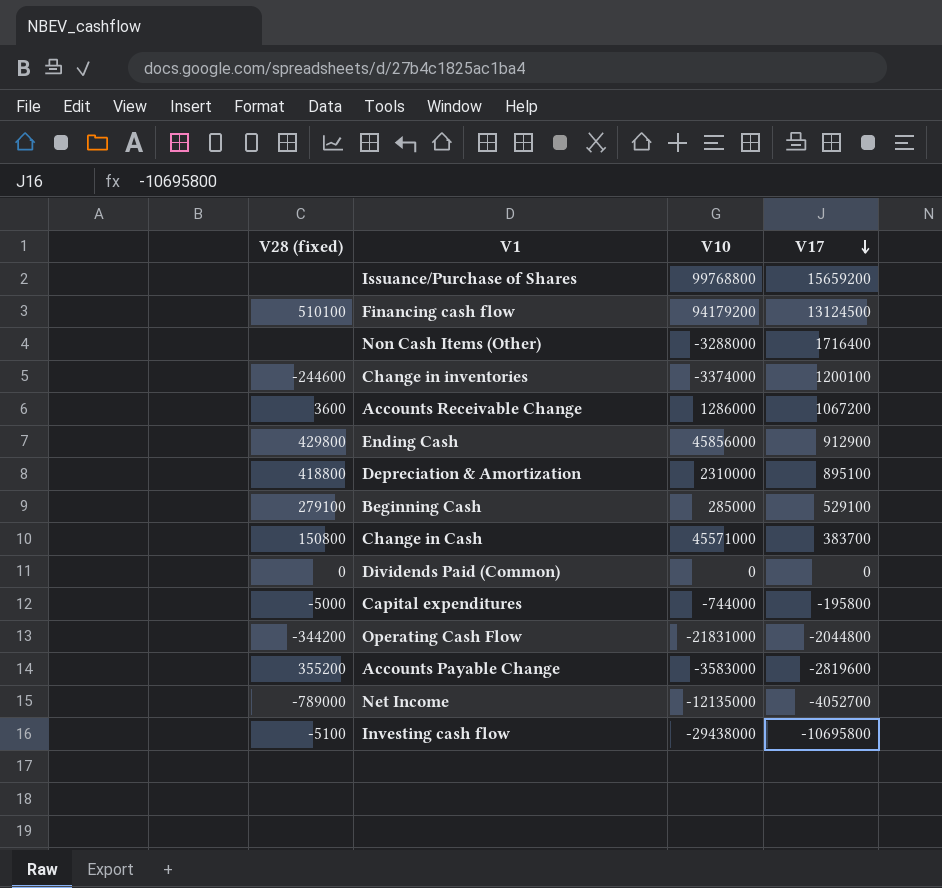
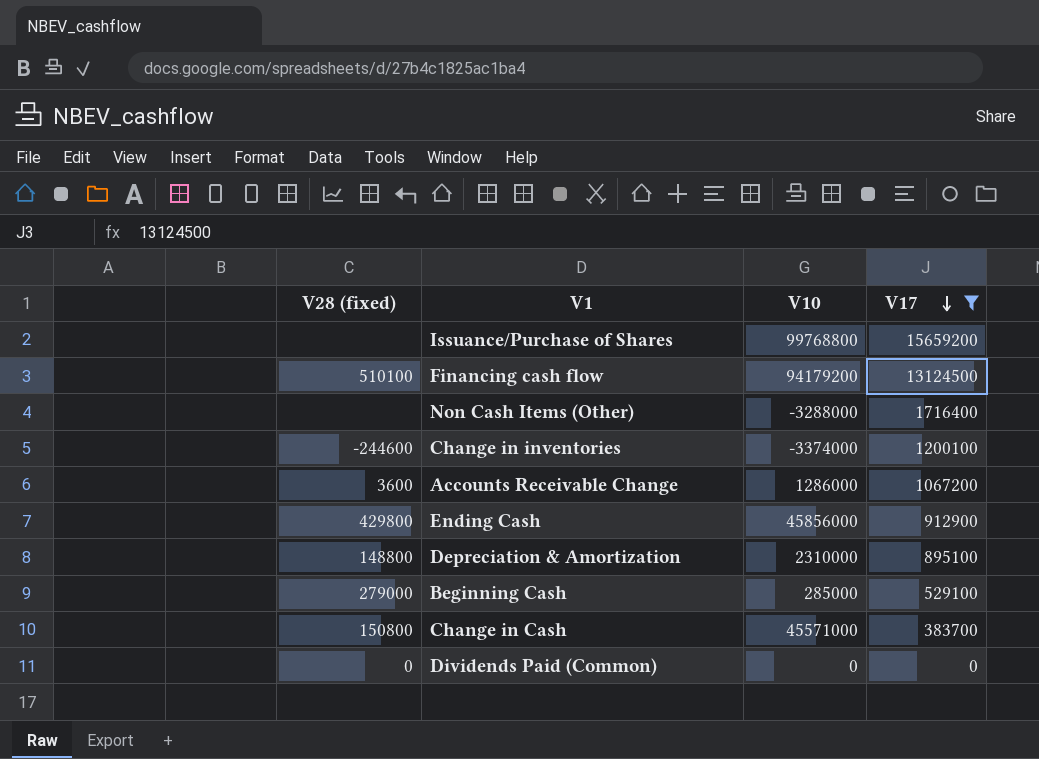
filter: none -> V17 >= 0
Depreciation & Amortization | V28 (fixed): 418800 -> 148800
Beginning Cash | V28 (fixed): 279100 -> 279000

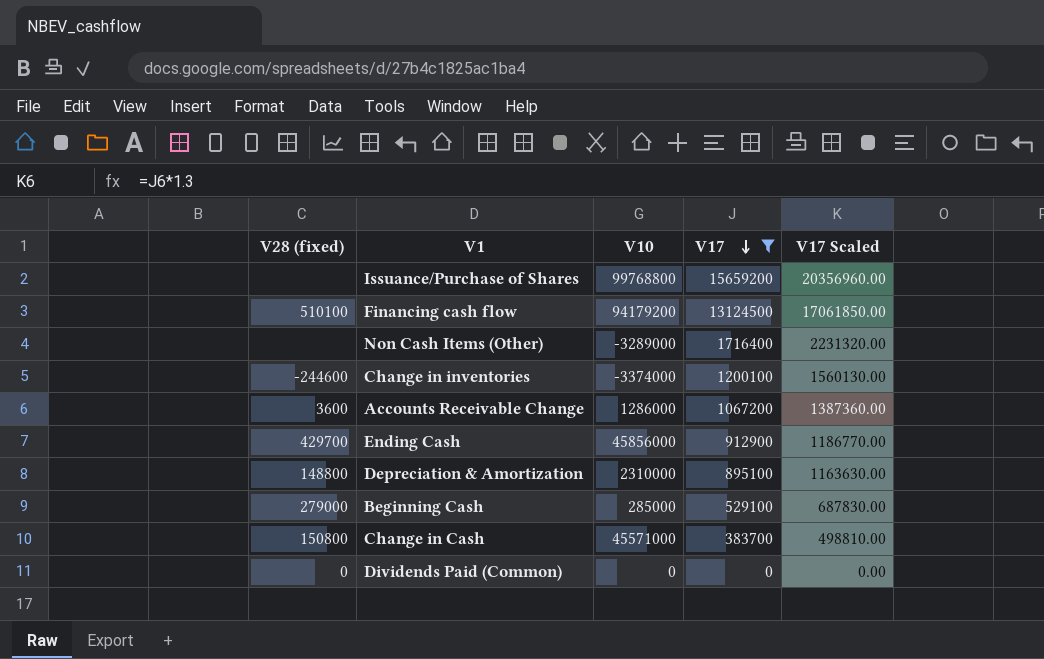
column V17 Scaled | formula: none -> [V17] * 1.3
Non Cash Items (Other) | V10: -3288000 -> -3289000
Ending Cash | V28 (fixed): 429800 -> 429700

